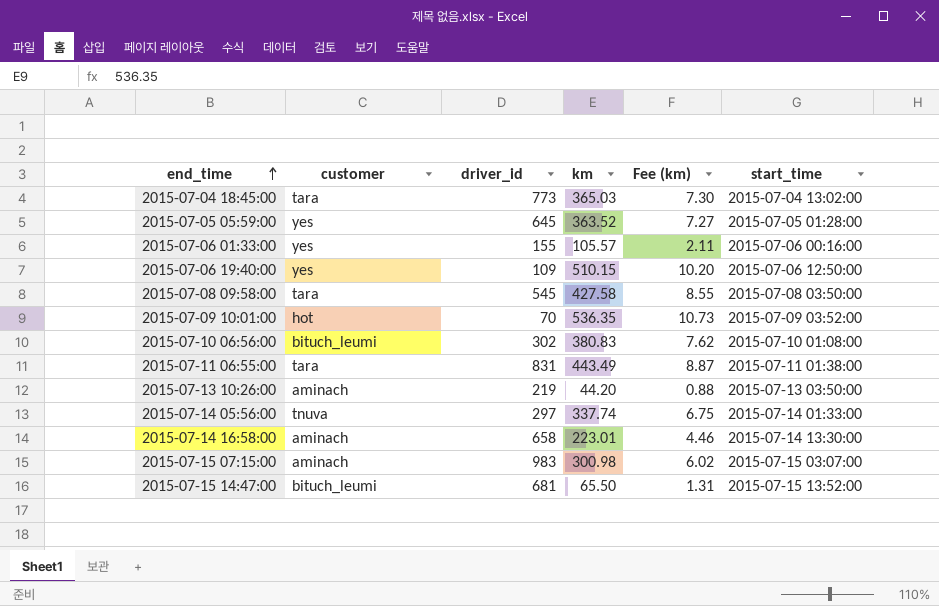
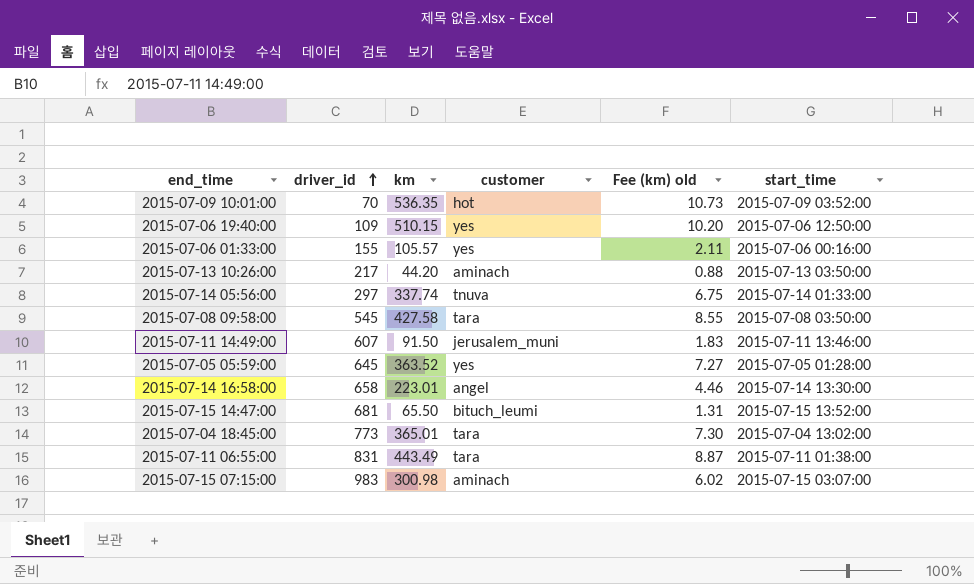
row order: end_time ascending -> driver_id ascending
column customer | position: 2 -> 4
column name: Fee (km) -> Fee (km) old
row 2015-07-10 06:56:00: bituch_leumi | 302 | 380.83 | 7.62 | 2015-07-10 01:08:00 -> none
2015-07-13 10:26:00 | driver_id: 219 -> 217
row 2015-07-11 14:49:00: none -> 607 | 91.50 | jerusalem_muni | 1.83 | 2015-07-11 13:46:00
2015-07-14 16:58:00 | customer: aminach -> angel
2015-07-04 18:45:00 | km: 365.03 -> 365.01

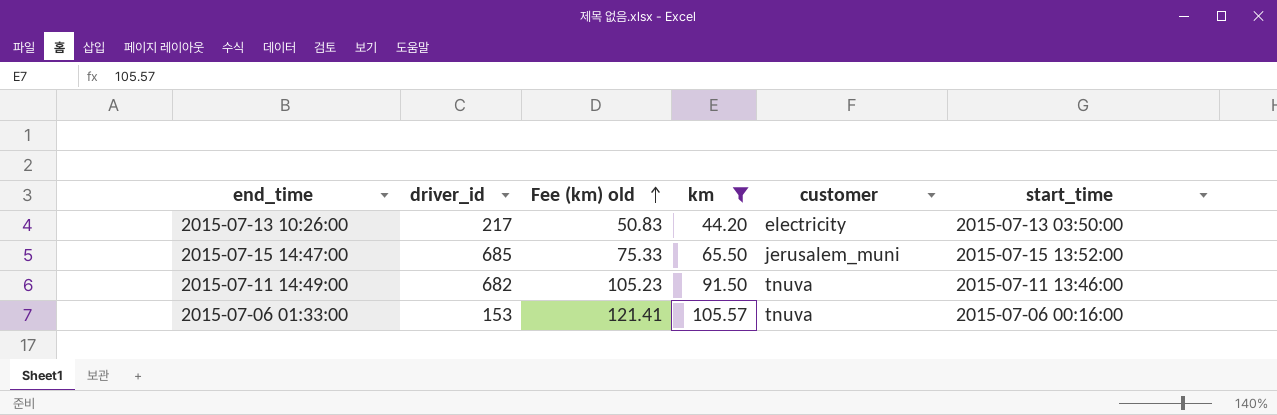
filter: none -> km <= 105.57
row order: driver_id ascending -> Fee (km) old ascending
column Fee (km) old | formula: [km] * 0.02 -> [km] * 1.15
column Fee (km) old | position: 5 -> 3
2015-07-13 10:26:00 | customer: aminach -> electricity
2015-07-15 14:47:00 | driver_id: 681 -> 685
2015-07-15 14:47:00 | customer: bituch_leumi -> jerusalem_muni
2015-07-11 14:49:00 | driver_id: 607 -> 682
2015-07-11 14:49:00 | customer: jerusalem_muni -> tnuva
2015-07-06 01:33:00 | driver_id: 155 -> 153
2015-07-06 01:33:00 | customer: yes -> tnuva

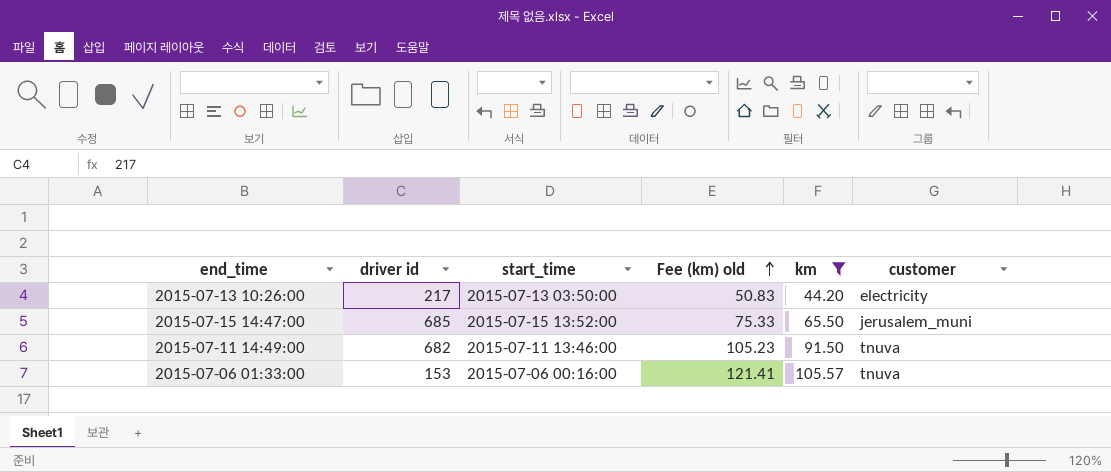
column name: driver_id -> driver id
column start_time | position: 6 -> 3

